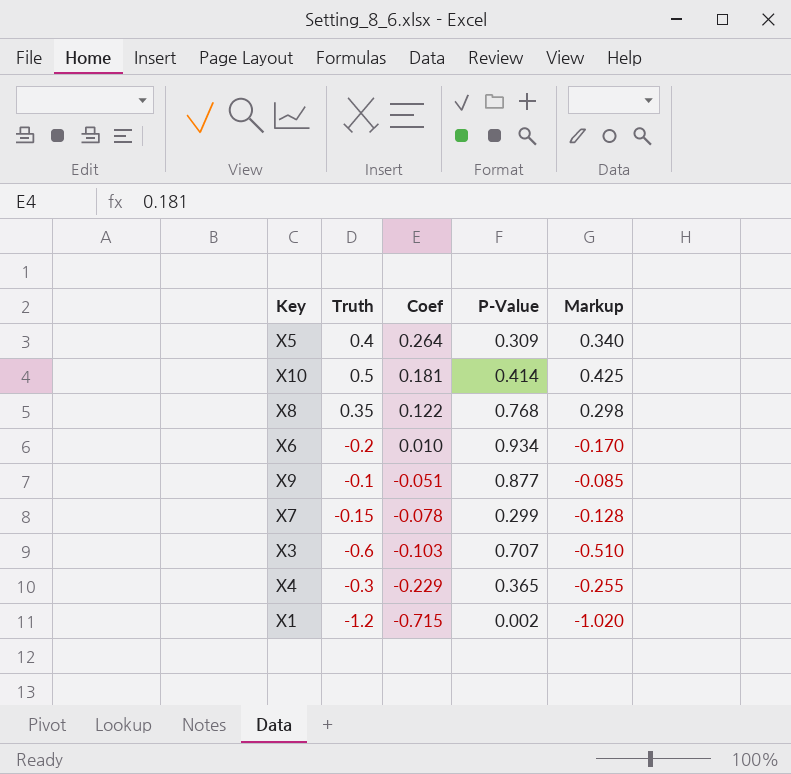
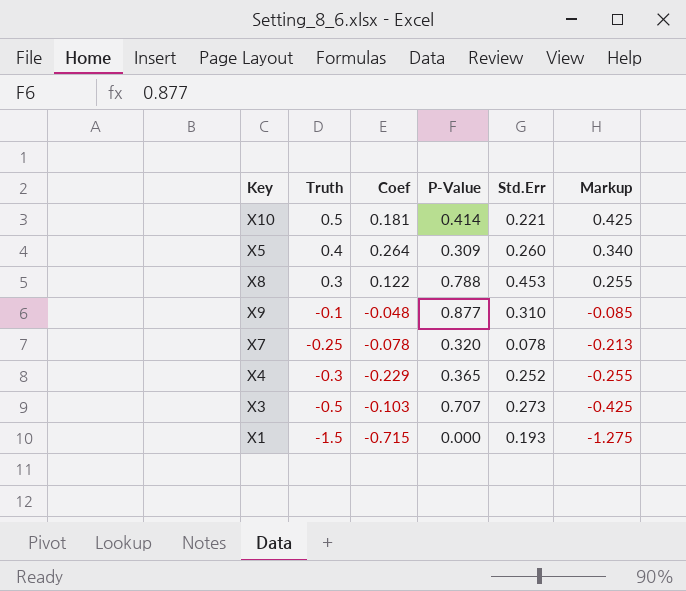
row order: Coef descending -> Truth descending
column Std.Err | position: none -> 5
row X6: -0.2 | 0.010 | 0.934 | -0.170 -> none
X8 | Truth: 0.35 -> 0.3
X8 | P-Value: 0.768 -> 0.788
X8 | Markup: 0.298 -> 0.255
X9 | Coef: -0.051 -> -0.048
X7 | Truth: -0.15 -> -0.25
X7 | P-Value: 0.299 -> 0.320
X7 | Markup: -0.128 -> -0.213
X3 | Truth: -0.6 -> -0.5
X3 | Markup: -0.510 -> -0.425
X1 | Truth: -1.2 -> -1.5
X1 | P-Value: 0.002 -> 0.000
X1 | Markup: -1.020 -> -1.275

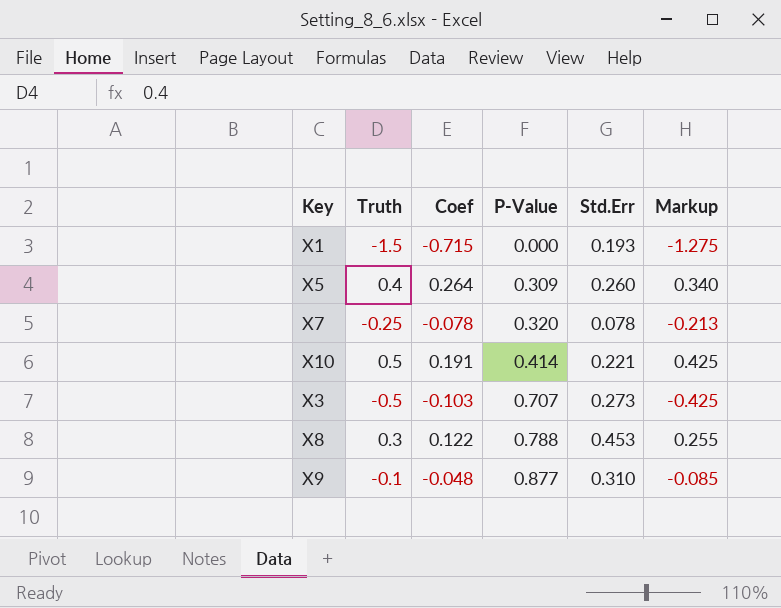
row order: Truth descending -> P-Value ascending
row X4: -0.3 | -0.229 | 0.365 | 0.252 | -0.255 -> none
X10 | Coef: 0.181 -> 0.191

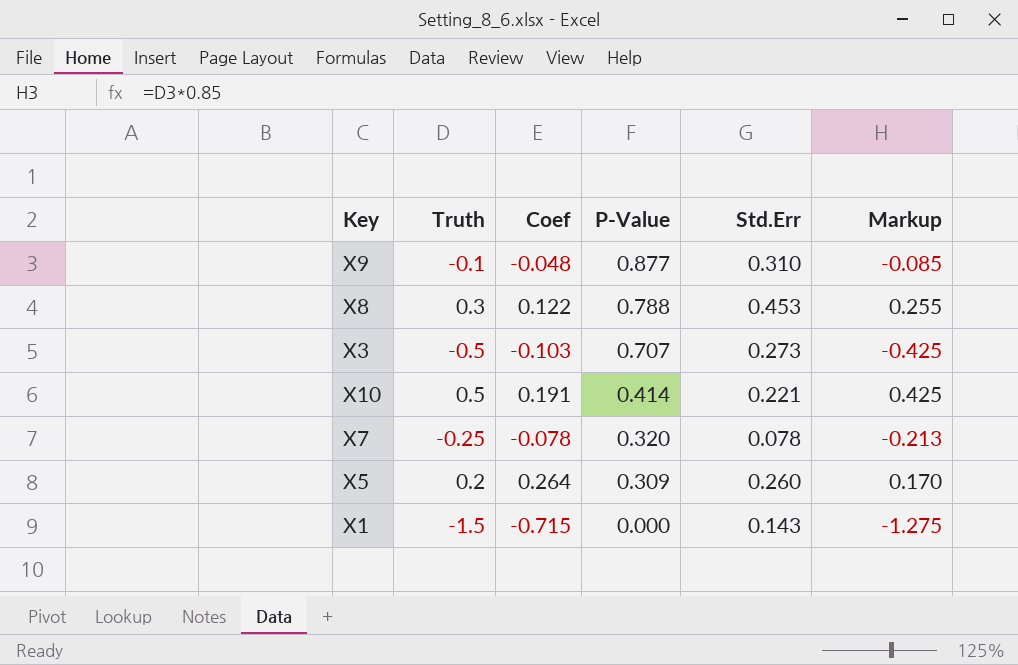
row order: P-Value ascending -> P-Value descending
X5 | Truth: 0.4 -> 0.2
X5 | Markup: 0.340 -> 0.170
X1 | Std.Err: 0.193 -> 0.143

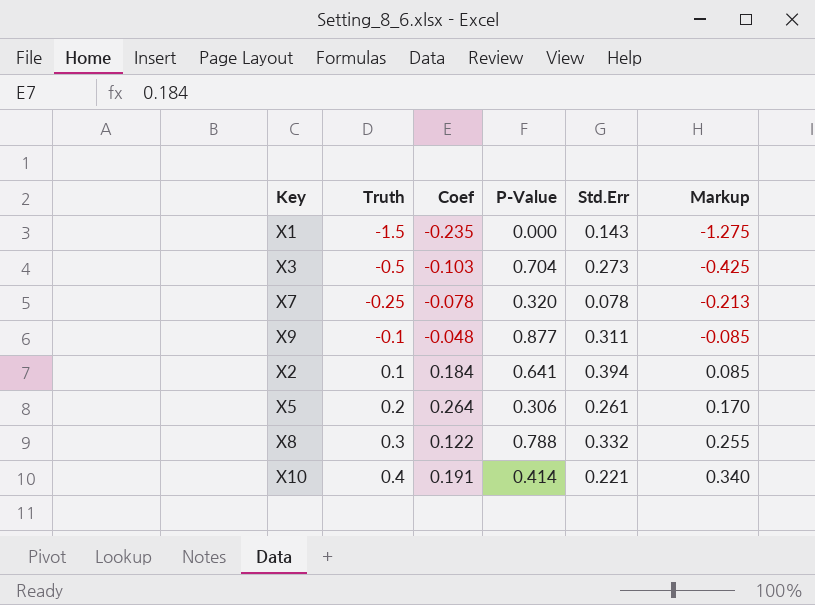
row order: P-Value descending -> Truth ascending
X1 | Coef: -0.715 -> -0.235
X3 | P-Value: 0.707 -> 0.704
X9 | Std.Err: 0.310 -> 0.311
row X2: none -> 0.1 | 0.184 | 0.641 | 0.394 | 0.085
X5 | P-Value: 0.309 -> 0.306
X5 | Std.Err: 0.260 -> 0.261
X8 | Std.Err: 0.453 -> 0.332
X10 | Truth: 0.5 -> 0.4
X10 | Markup: 0.425 -> 0.340

